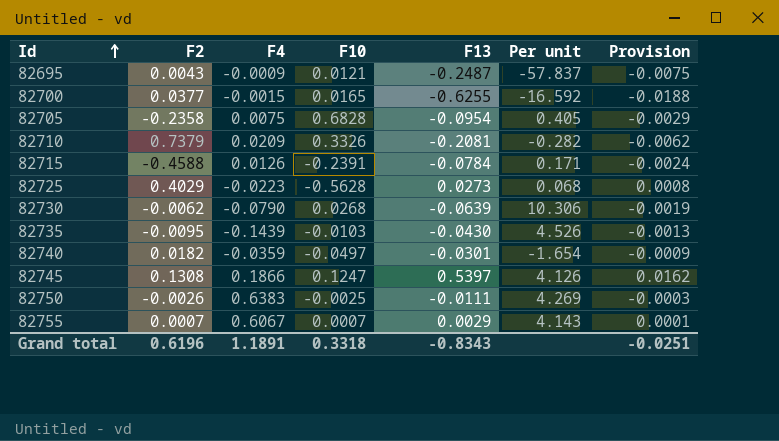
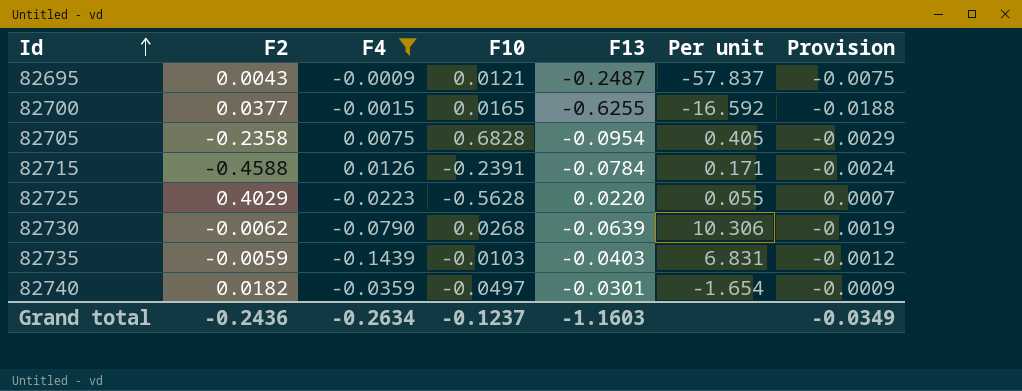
filter: none -> F4 <= 0.0126
82725 | F13: 0.0273 -> 0.0220
82725 | Per unit: 0.068 -> 0.055
82725 | Provision: 0.0008 -> 0.0007
82735 | F2: -0.0095 -> -0.0059
82735 | F13: -0.0430 -> -0.0403
82735 | Per unit: 4.526 -> 6.831
82735 | Provision: -0.0013 -> -0.0012
Grand total | F2: 0.6196 -> -0.2436
Grand total | F4: 1.1891 -> -0.2634
Grand total | F10: 0.3318 -> -0.1237
Grand total | F13: -0.8343 -> -1.1603
Grand total | Provision: -0.0251 -> -0.0349

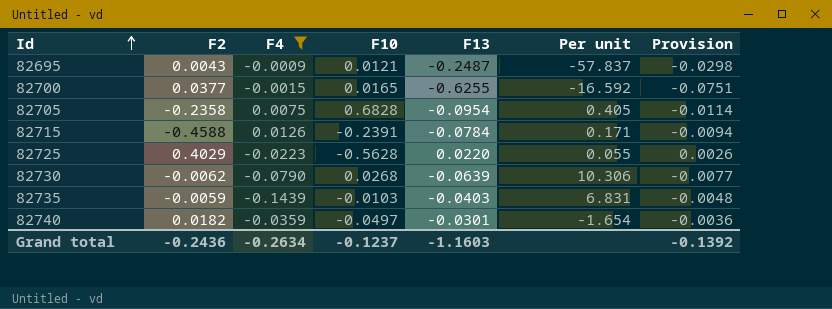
column Provision | formula: [F13] * 0.03 -> [F13] * 0.12
Grand total | Provision: -0.0349 -> -0.1392

